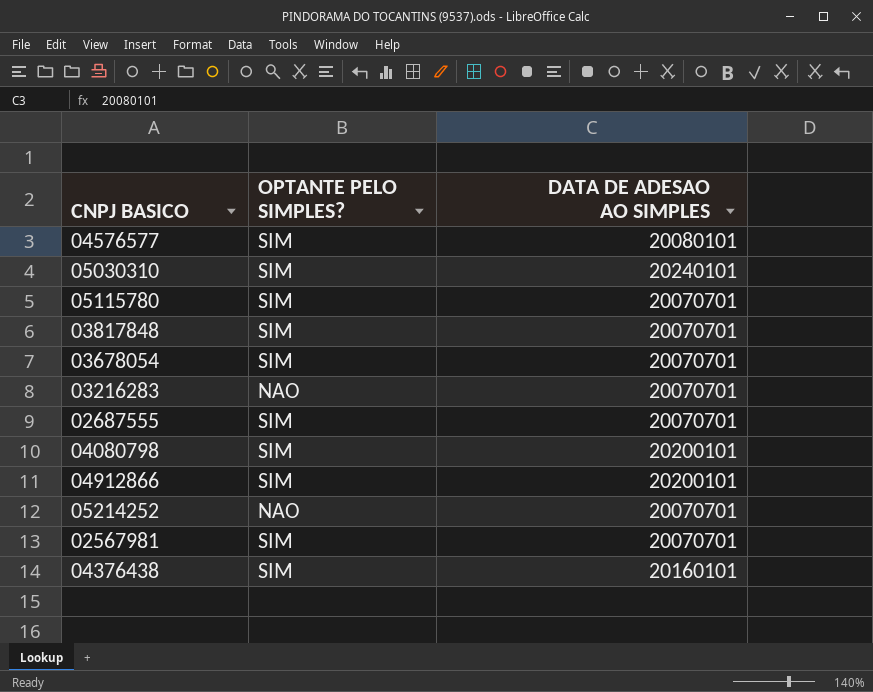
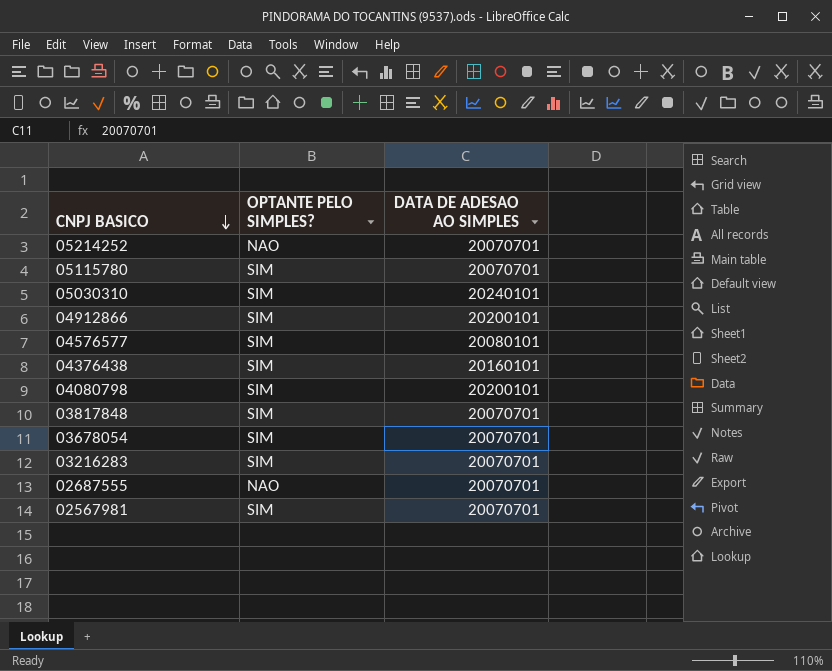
row order: none -> CNPJ BASICO descending
03216283 | OPTANTE PELO SIMPLES?: NAO -> SIM
02687555 | OPTANTE PELO SIMPLES?: SIM -> NAO

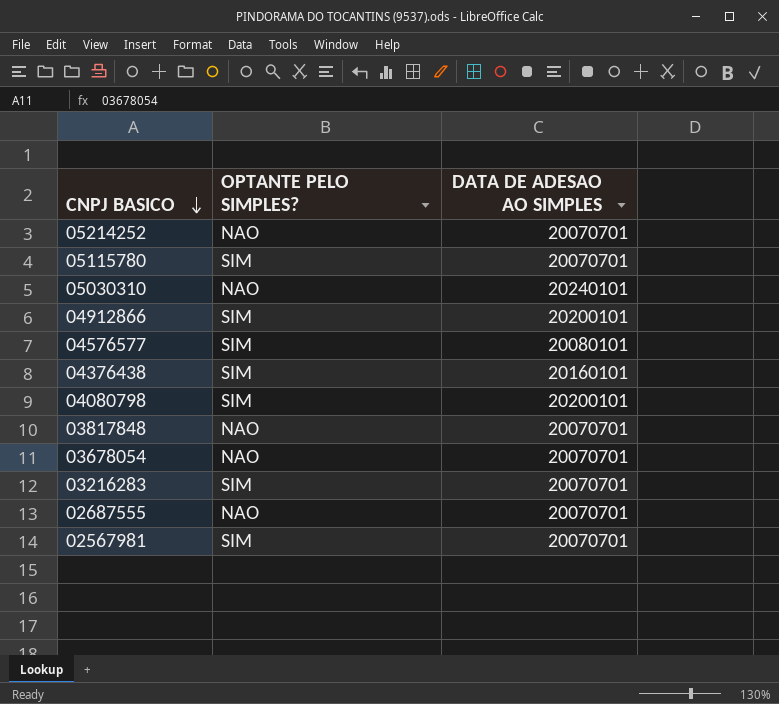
05030310 | OPTANTE PELO SIMPLES?: SIM -> NAO
03817848 | OPTANTE PELO SIMPLES?: SIM -> NAO
03678054 | OPTANTE PELO SIMPLES?: SIM -> NAO

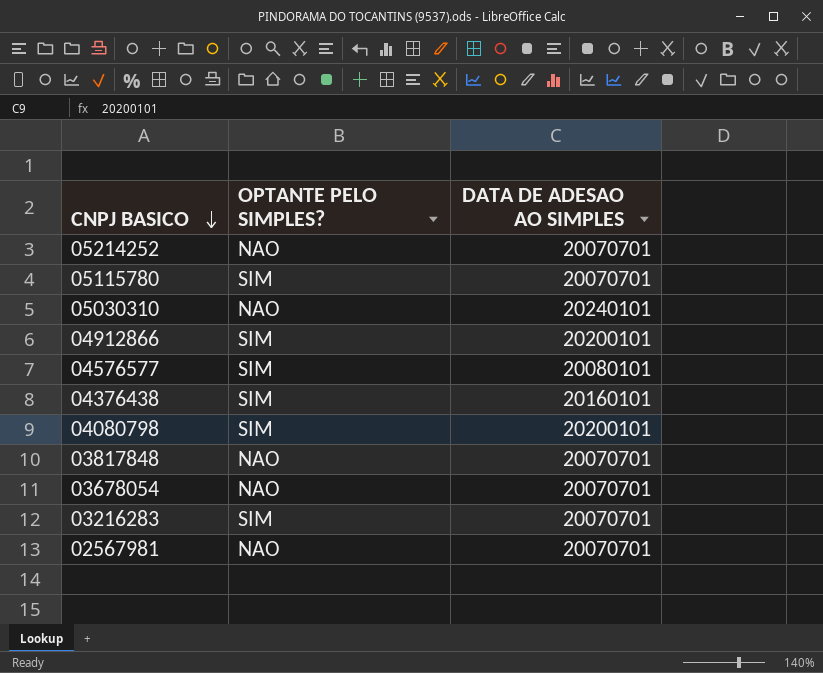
row 02687555: NAO | 20070701 -> none
02567981 | OPTANTE PELO SIMPLES?: SIM -> NAO

